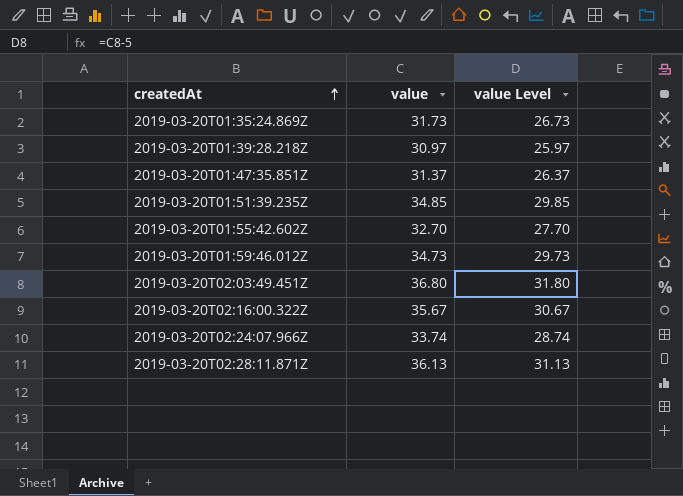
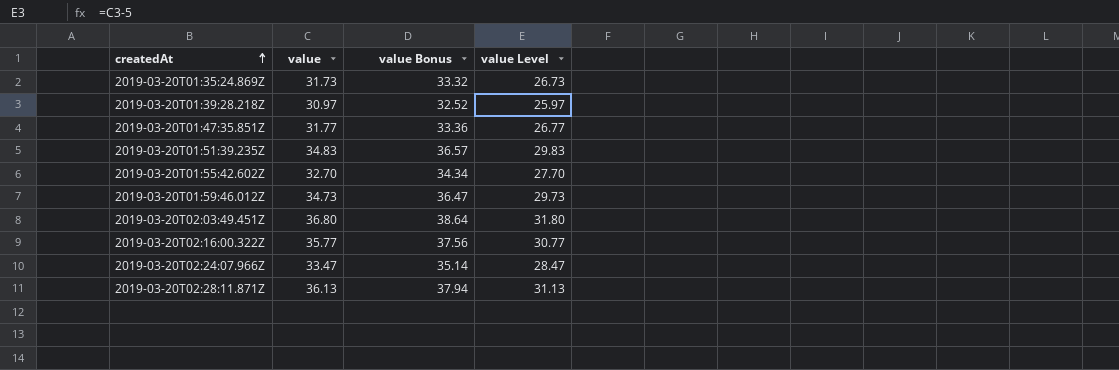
column value Bonus | formula: none -> [value] * 1.05
2019-03-20T01:47:35.851Z | value: 31.37 -> 31.77
2019-03-20T01:47:35.851Z | value Level: 26.37 -> 26.77
2019-03-20T01:51:39.235Z | value: 34.85 -> 34.83
2019-03-20T01:51:39.235Z | value Level: 29.85 -> 29.83
2019-03-20T02:16:00.322Z | value: 35.67 -> 35.77
2019-03-20T02:16:00.322Z | value Level: 30.67 -> 30.77
2019-03-20T02:24:07.966Z | value: 33.74 -> 33.47
2019-03-20T02:24:07.966Z | value Level: 28.74 -> 28.47

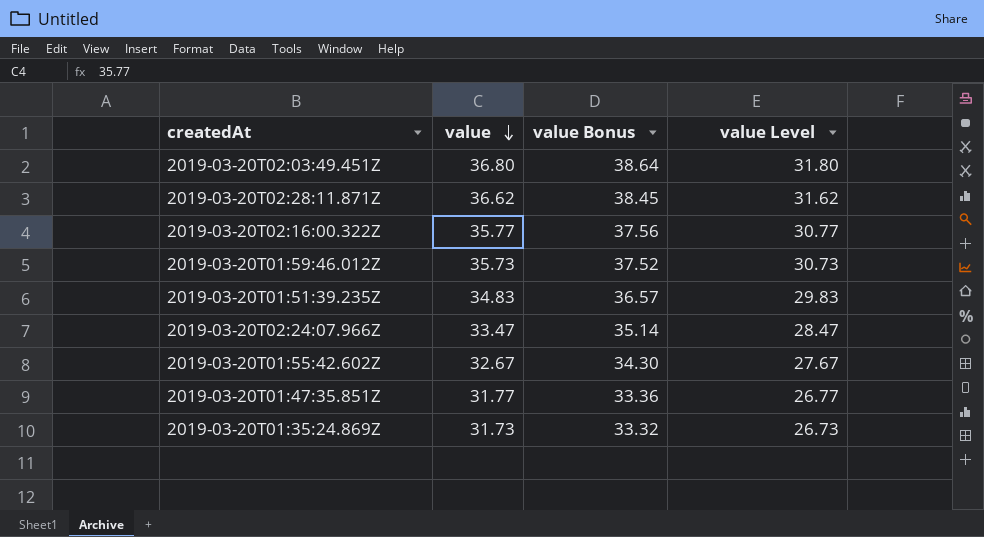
row order: createdAt ascending -> value descending
row 2019-03-20T01:39:28.218Z: 30.97 | 32.52 | 25.97 -> none
2019-03-20T02:28:11.871Z | value: 36.13 -> 36.62
2019-03-20T02:28:11.871Z | value Bonus: 37.94 -> 38.45
2019-03-20T02:28:11.871Z | value Level: 31.13 -> 31.62
2019-03-20T01:59:46.012Z | value: 34.73 -> 35.73
2019-03-20T01:59:46.012Z | value Bonus: 36.47 -> 37.52
2019-03-20T01:59:46.012Z | value Level: 29.73 -> 30.73
2019-03-20T01:55:42.602Z | value: 32.70 -> 32.67
2019-03-20T01:55:42.602Z | value Bonus: 34.34 -> 34.30
2019-03-20T01:55:42.602Z | value Level: 27.70 -> 27.67

